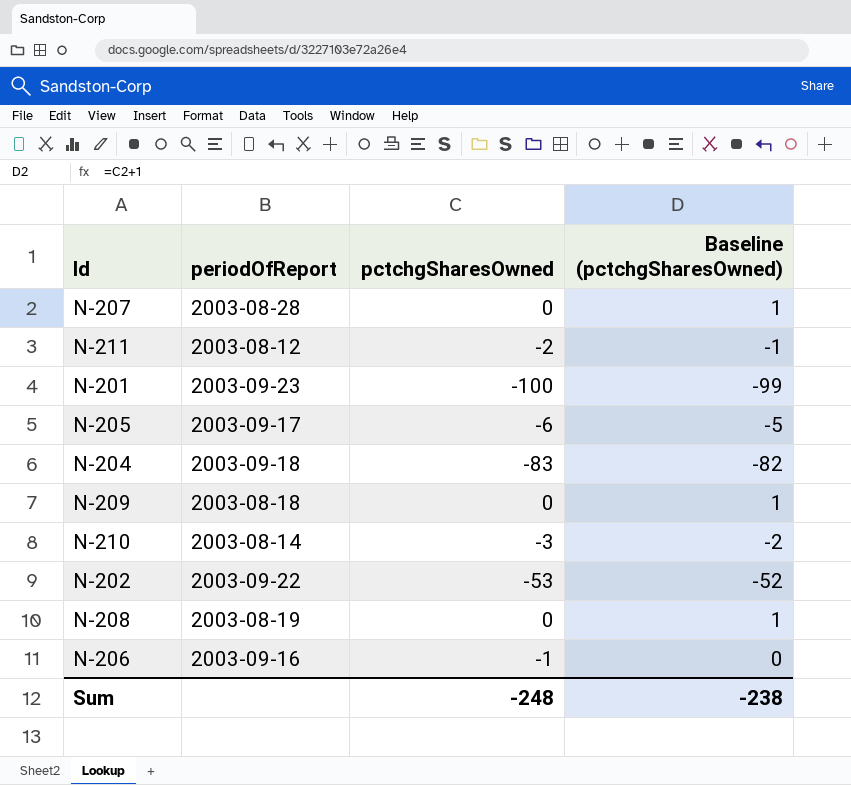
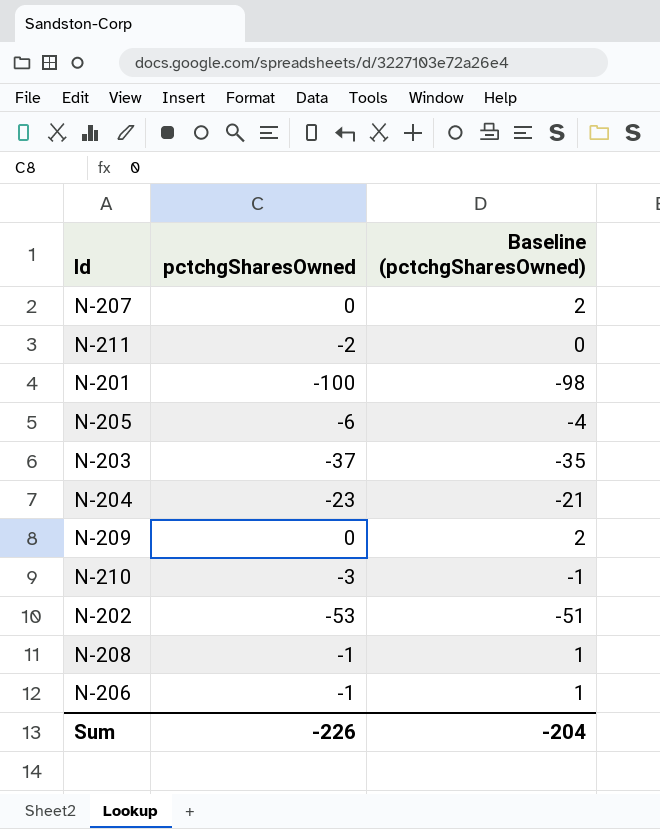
column periodOfReport | position: 2 -> none
column Baseline (pctchgSharesOwned) | formula: [pctchgSharesOwned] + 1 -> [pctchgSharesOwned] + 2
row N-203: none -> -37 | -35
N-204 | pctchgSharesOwned: -83 -> -23
N-208 | pctchgSharesOwned: 0 -> -1
Sum | pctchgSharesOwned: -248 -> -226
Sum | Baseline (pctchgSharesOwned): -238 -> -204

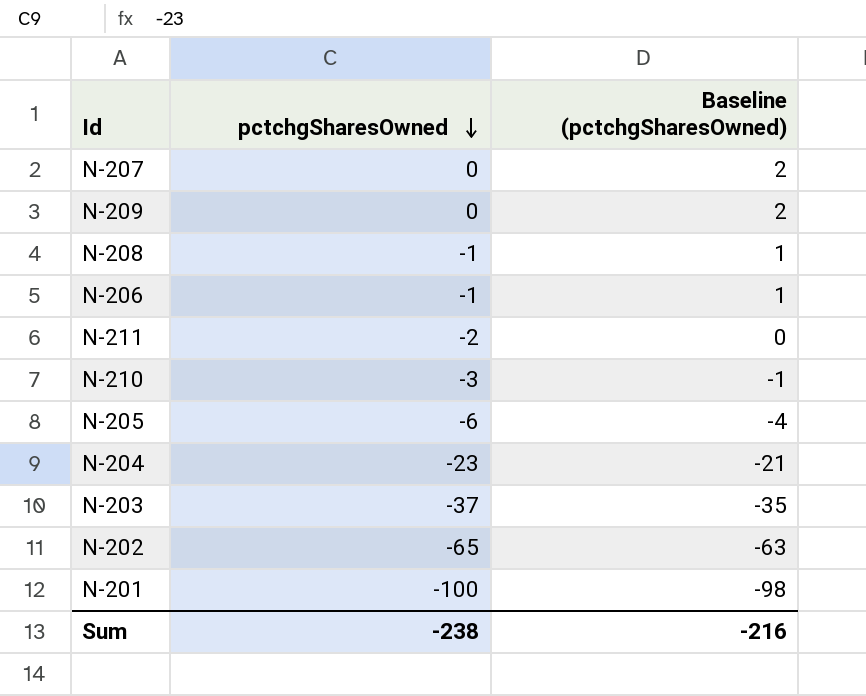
row order: none -> pctchgSharesOwned descending
N-202 | pctchgSharesOwned: -53 -> -65
N-202 | Baseline (pctchgSharesOwned): -51 -> -63
Sum | pctchgSharesOwned: -226 -> -238
Sum | Baseline (pctchgSharesOwned): -204 -> -216

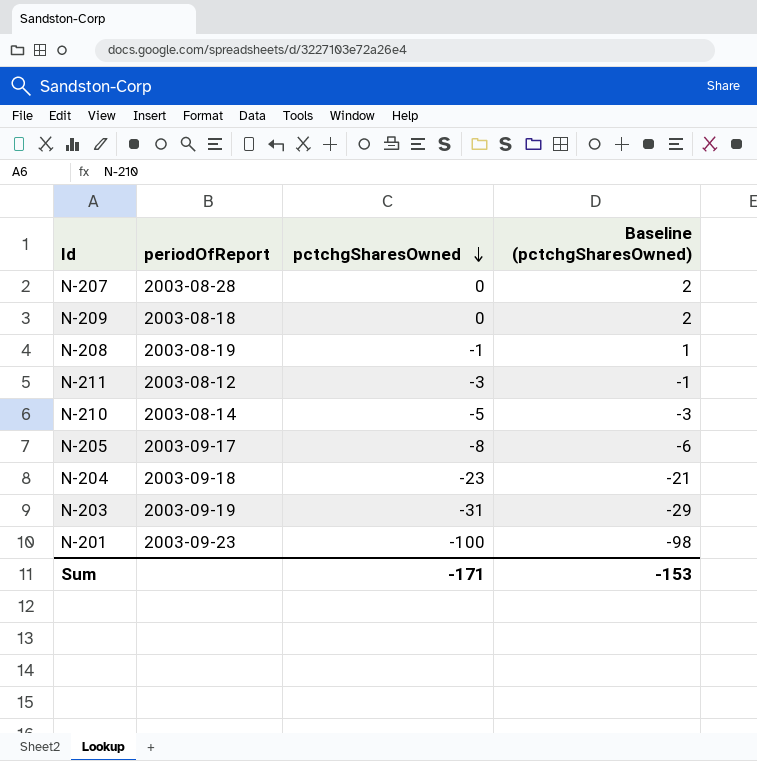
column periodOfReport | position: none -> 2
row N-206: -1 | 1 -> none
row N-202: -65 | -63 -> none
N-211 | pctchgSharesOwned: -2 -> -3
N-211 | Baseline (pctchgSharesOwned): 0 -> -1
N-210 | pctchgSharesOwned: -3 -> -5
N-210 | Baseline (pctchgSharesOwned): -1 -> -3
N-205 | pctchgSharesOwned: -6 -> -8
N-205 | Baseline (pctchgSharesOwned): -4 -> -6
N-203 | pctchgSharesOwned: -37 -> -31
N-203 | Baseline (pctchgSharesOwned): -35 -> -29
Sum | pctchgSharesOwned: -238 -> -171
Sum | Baseline (pctchgSharesOwned): -216 -> -153

